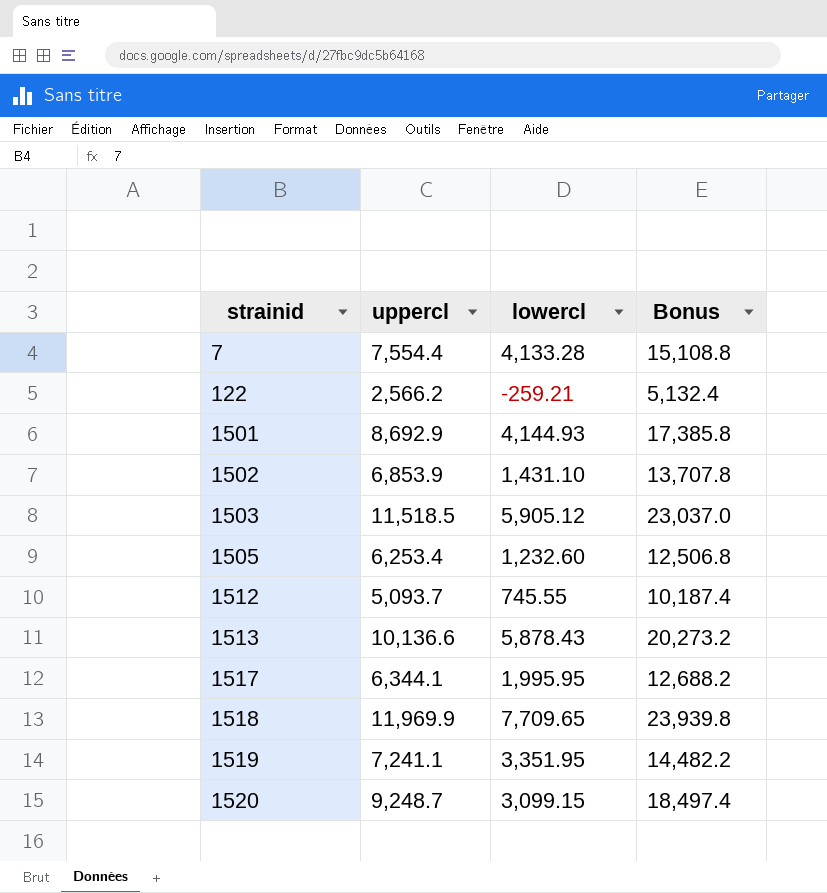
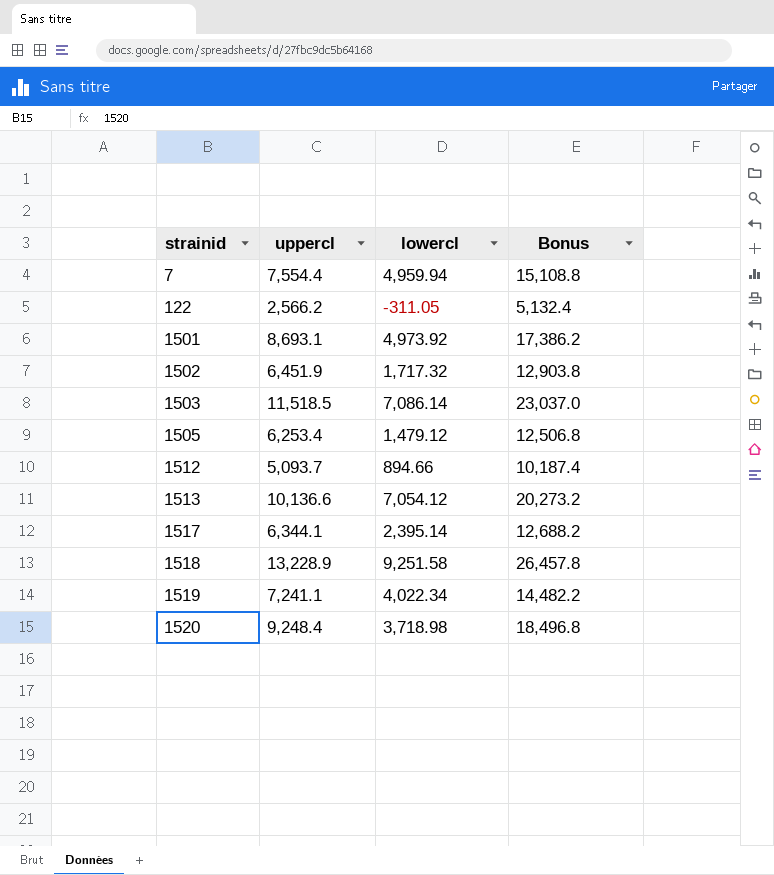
7 | lowercl: 4,133.28 -> 4,959.94
122 | lowercl: -259.21 -> -311.05
1501 | uppercl: 8,692.9 -> 8,693.1
1501 | lowercl: 4,144.93 -> 4,973.92
1501 | Bonus: 17,385.8 -> 17,386.2
1502 | uppercl: 6,853.9 -> 6,451.9
1502 | lowercl: 1,431.10 -> 1,717.32
1502 | Bonus: 13,707.8 -> 12,903.8
1503 | lowercl: 5,905.12 -> 7,086.14
1505 | lowercl: 1,232.60 -> 1,479.12
1512 | lowercl: 745.55 -> 894.66
1513 | lowercl: 5,878.43 -> 7,054.12
1517 | lowercl: 1,995.95 -> 2,395.14
1518 | uppercl: 11,969.9 -> 13,228.9
1518 | lowercl: 7,709.65 -> 9,251.58
1518 | Bonus: 23,939.8 -> 26,457.8
1519 | lowercl: 3,351.95 -> 4,022.34
1520 | uppercl: 9,248.7 -> 9,248.4
1520 | lowercl: 3,099.15 -> 3,718.98
1520 | Bonus: 18,497.4 -> 18,496.8

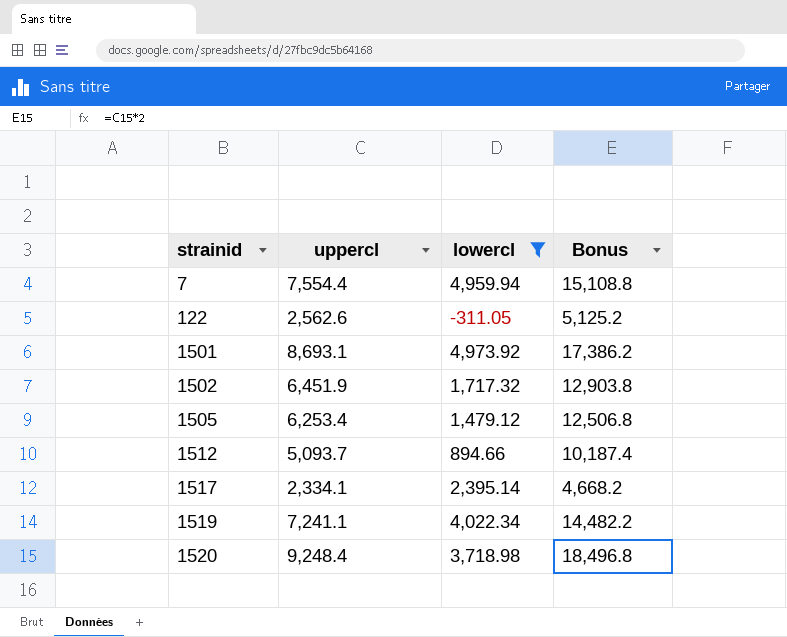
filter: none -> lowercl <= 4,973.92
122 | uppercl: 2,566.2 -> 2,562.6
122 | Bonus: 5,132.4 -> 5,125.2
1517 | uppercl: 6,344.1 -> 2,334.1
1517 | Bonus: 12,688.2 -> 4,668.2

